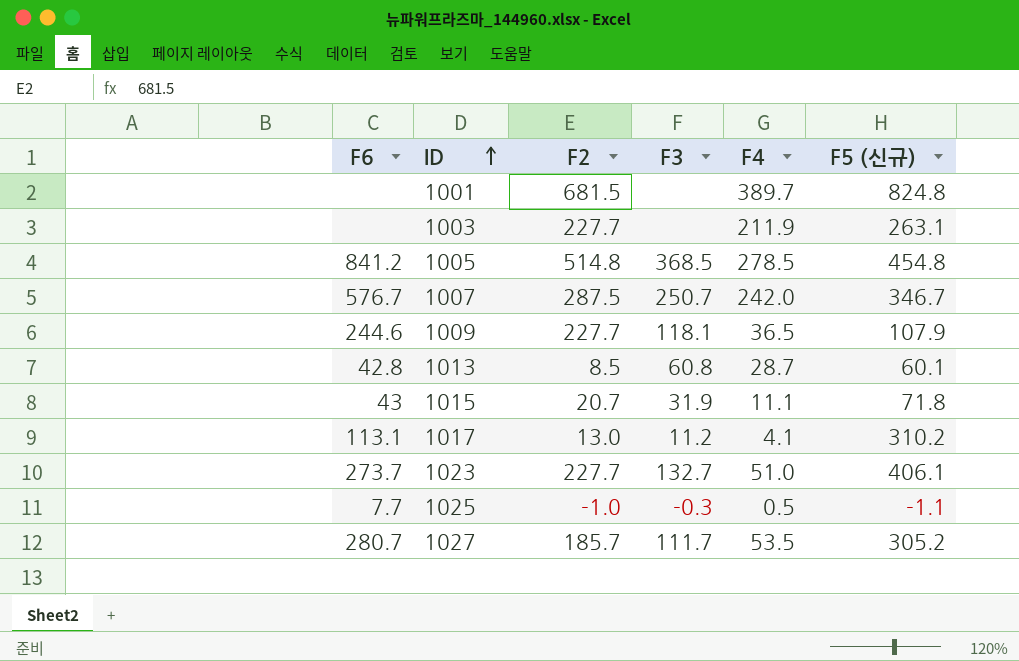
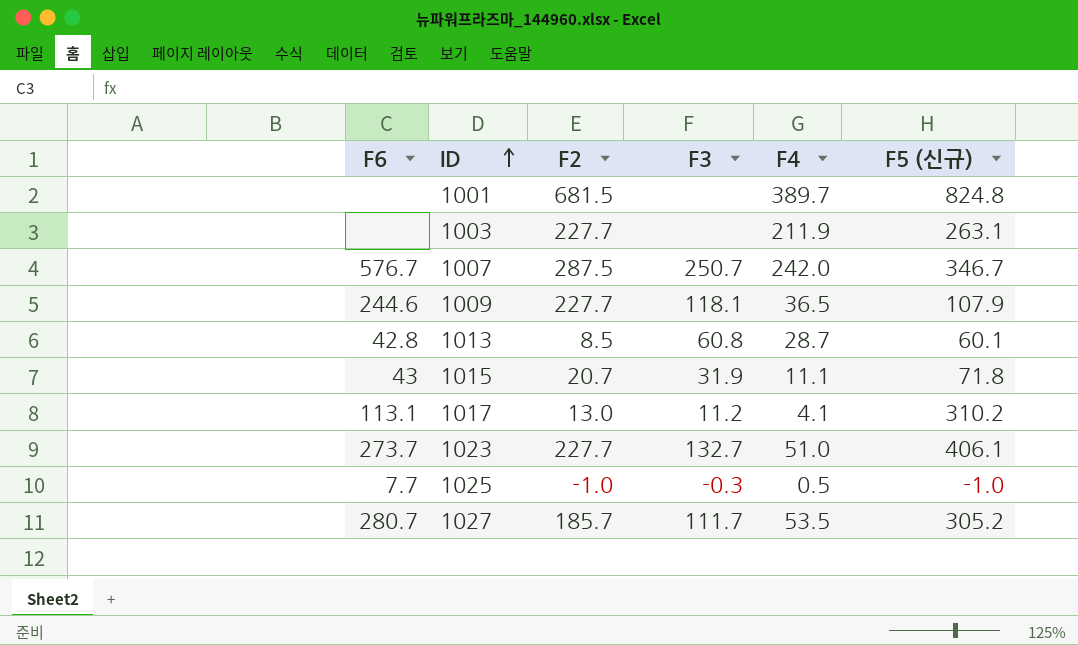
row 1005: 841.2 | 514.8 | 368.5 | 278.5 | 454.8 -> none
1025 | F5 (신규): -1.1 -> -1.0

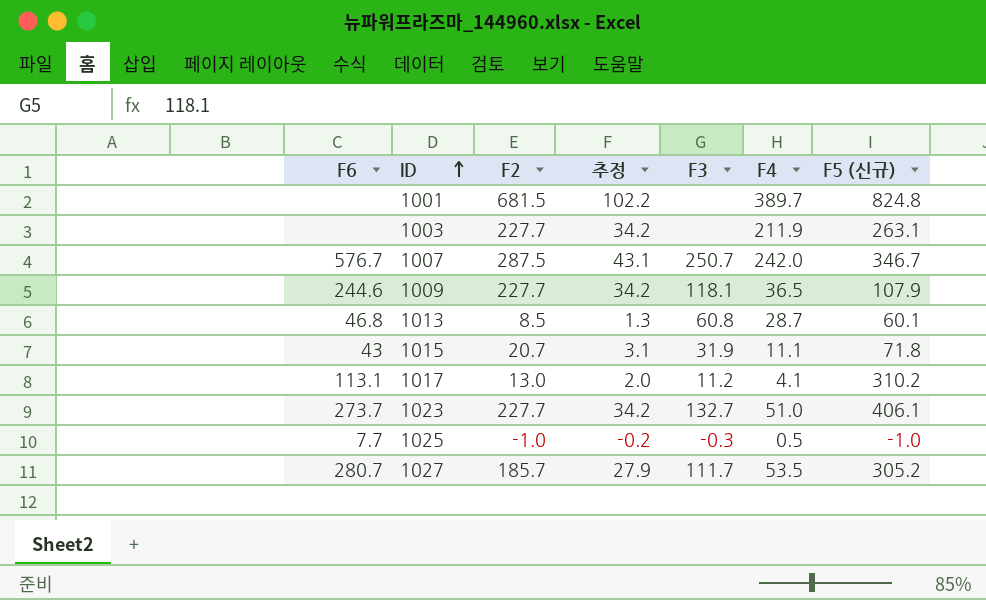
column 추정 | formula: none -> [F2] * 0.15
1013 | F6: 42.8 -> 46.8

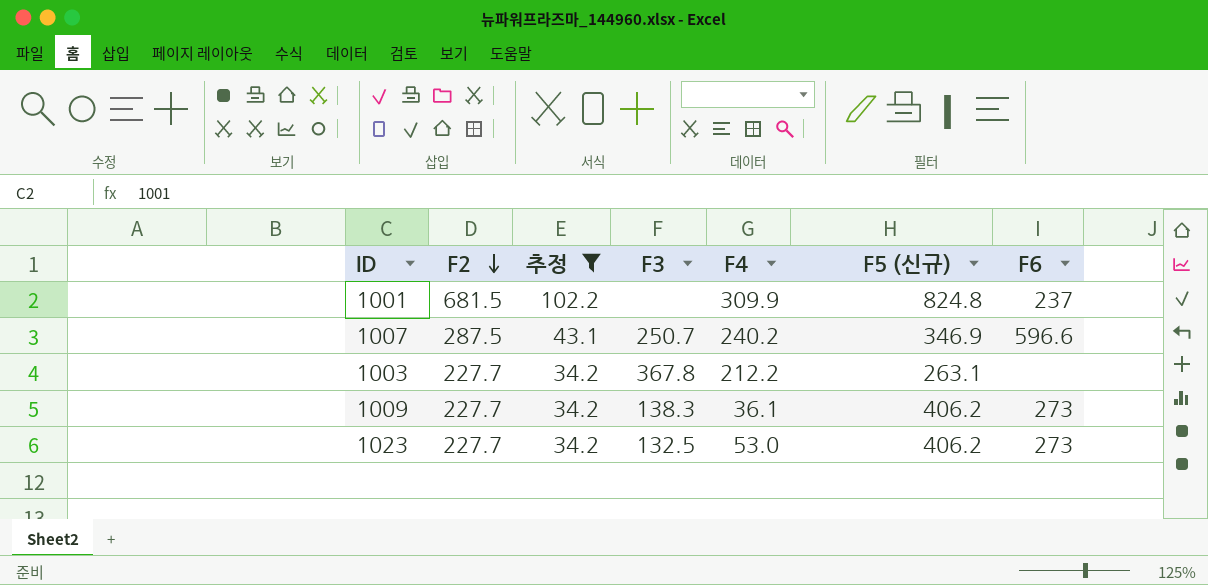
filter: none -> 추정 >= 34.2
row order: ID ascending -> F2 descending
column F6 | position: 1 -> 7
1001 | F4: 389.7 -> 309.9
1001 | F6: none -> 237
1007 | F4: 242.0 -> 240.2
1007 | F5 (신규): 346.7 -> 346.9
1007 | F6: 576.7 -> 596.6
1003 | F3: none -> 367.8
1003 | F4: 211.9 -> 212.2
1009 | F3: 118.1 -> 138.3
1009 | F4: 36.5 -> 36.1
1009 | F5 (신규): 107.9 -> 406.2
1009 | F6: 244.6 -> 273
1023 | F3: 132.7 -> 132.5
1023 | F4: 51.0 -> 53.0
1023 | F5 (신규): 406.1 -> 406.2
1023 | F6: 273.7 -> 273

